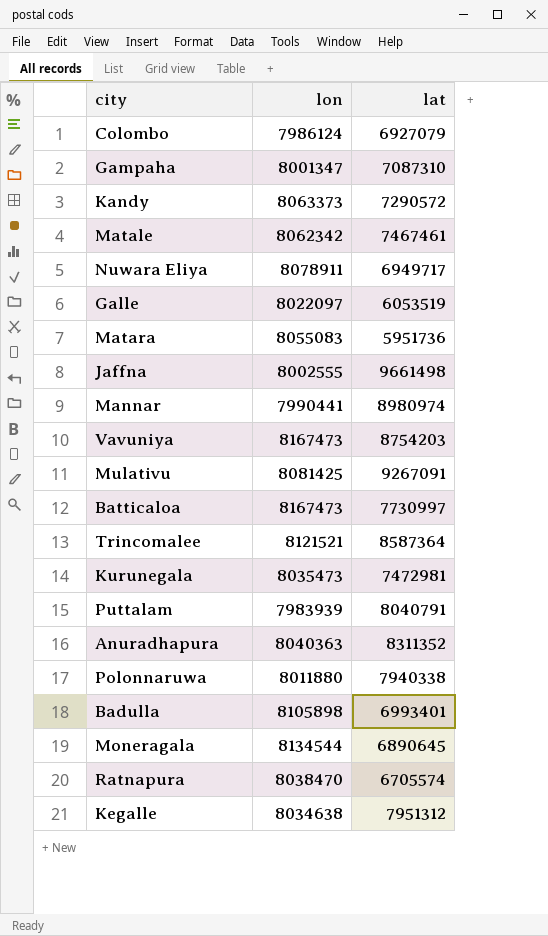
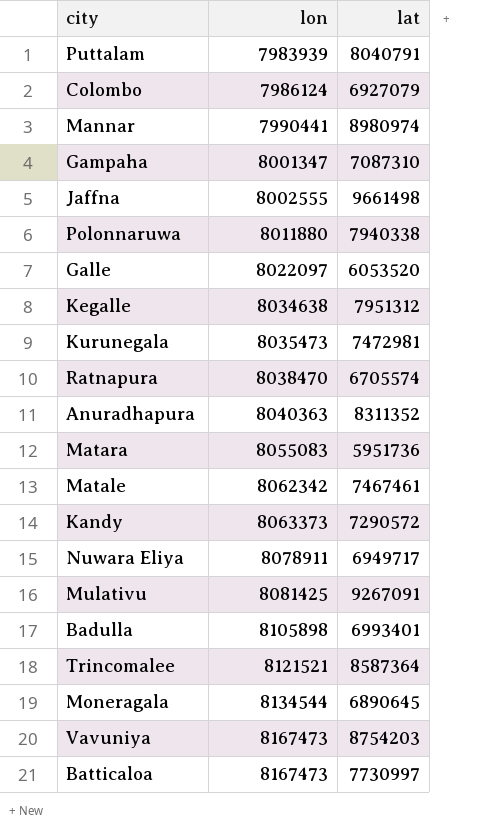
row order: none -> lon ascending
Galle | lat: 6053519 -> 6053520

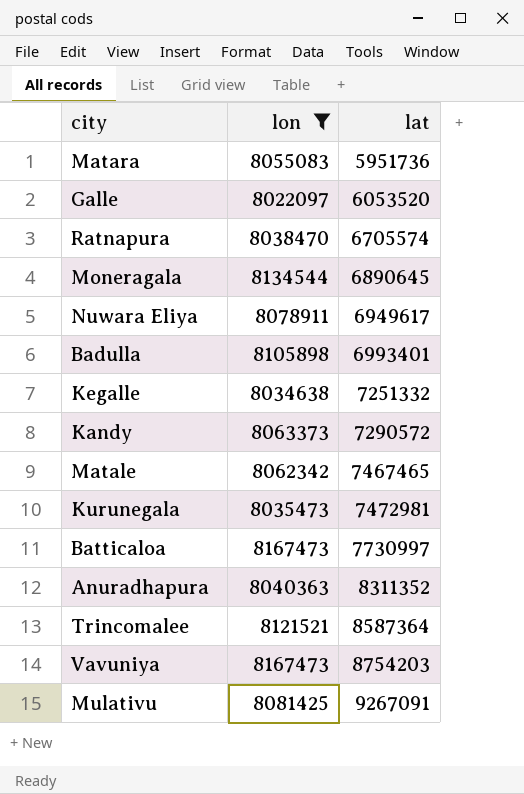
filter: none -> lon >= 8022097
row order: lon ascending -> lat ascending
Nuwara Eliya | lat: 6949717 -> 6949617
Kegalle | lat: 7951312 -> 7251332
Matale | lat: 7467461 -> 7467465

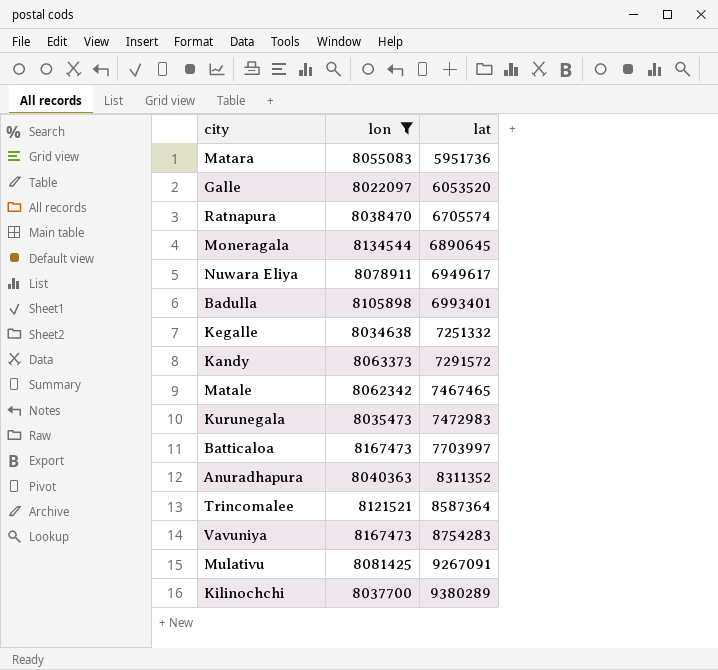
Kandy | lat: 7290572 -> 7291572
Kurunegala | lat: 7472981 -> 7472983
Batticaloa | lat: 7730997 -> 7703997
Vavuniya | lat: 8754203 -> 8754283
row Kilinochchi: none -> 8037700 | 9380289

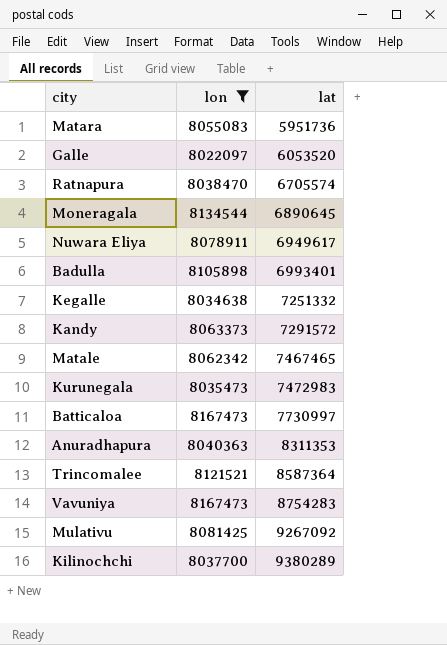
Batticaloa | lat: 7703997 -> 7730997
Anuradhapura | lat: 8311352 -> 8311353
Mulativu | lat: 9267091 -> 9267092

